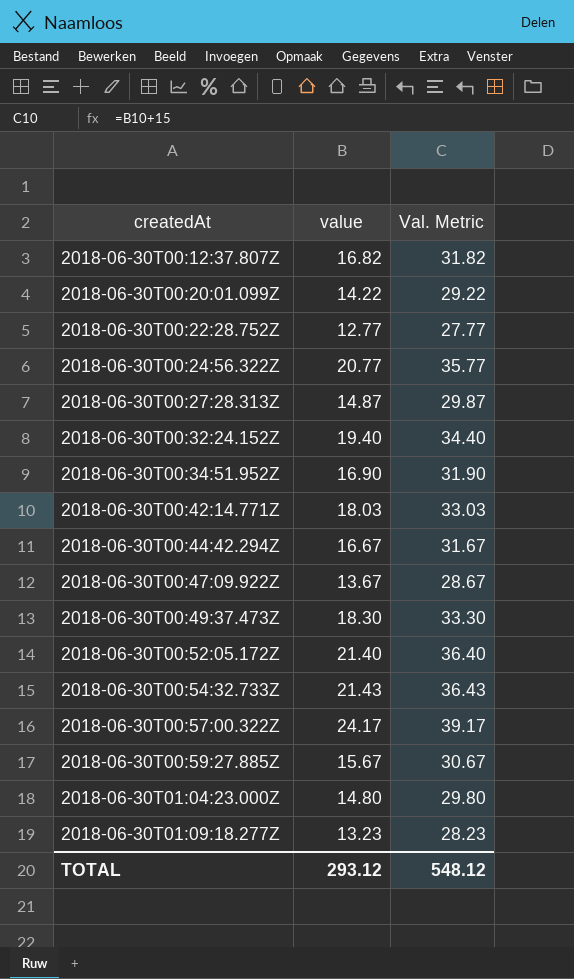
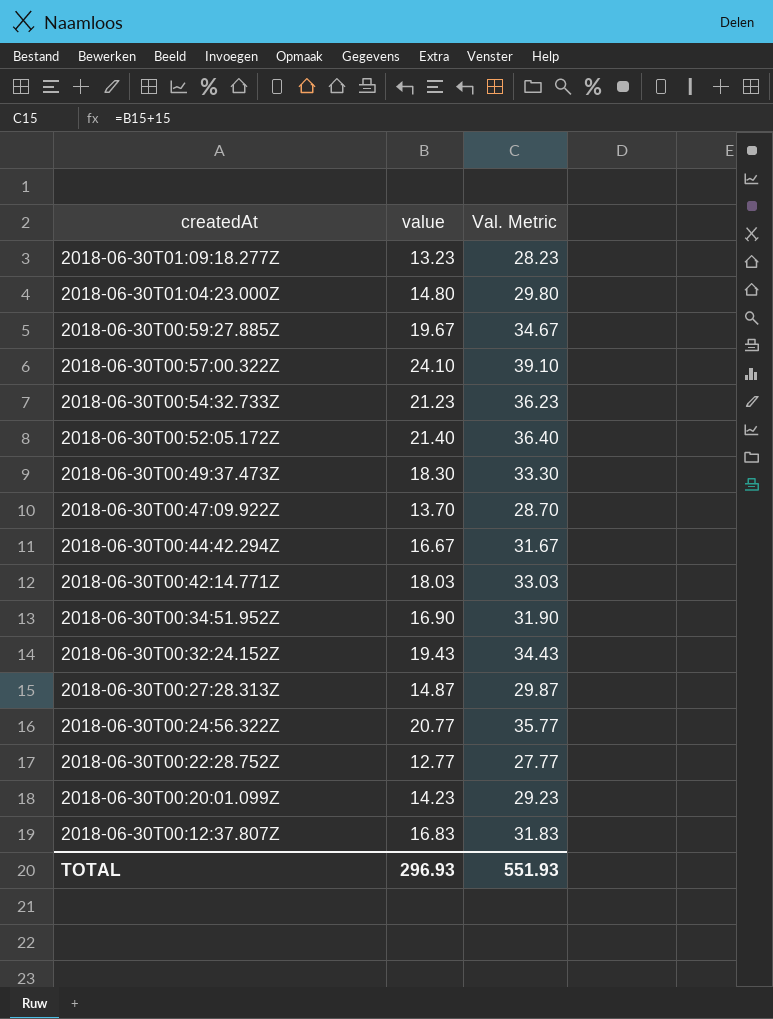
row order: createdAt ascending -> createdAt descending
2018-06-30T00:59:27.885Z | value: 15.67 -> 19.67
2018-06-30T00:59:27.885Z | Val. Metric: 30.67 -> 34.67
2018-06-30T00:57:00.322Z | value: 24.17 -> 24.10
2018-06-30T00:57:00.322Z | Val. Metric: 39.17 -> 39.10
2018-06-30T00:54:32.733Z | value: 21.43 -> 21.23
2018-06-30T00:54:32.733Z | Val. Metric: 36.43 -> 36.23
2018-06-30T00:47:09.922Z | value: 13.67 -> 13.70
2018-06-30T00:47:09.922Z | Val. Metric: 28.67 -> 28.70
2018-06-30T00:32:24.152Z | value: 19.40 -> 19.43
2018-06-30T00:32:24.152Z | Val. Metric: 34.40 -> 34.43
2018-06-30T00:20:01.099Z | value: 14.22 -> 14.23
2018-06-30T00:20:01.099Z | Val. Metric: 29.22 -> 29.23
2018-06-30T00:12:37.807Z | value: 16.82 -> 16.83
2018-06-30T00:12:37.807Z | Val. Metric: 31.82 -> 31.83
TOTAL | value: 293.12 -> 296.93
TOTAL | Val. Metric: 548.12 -> 551.93

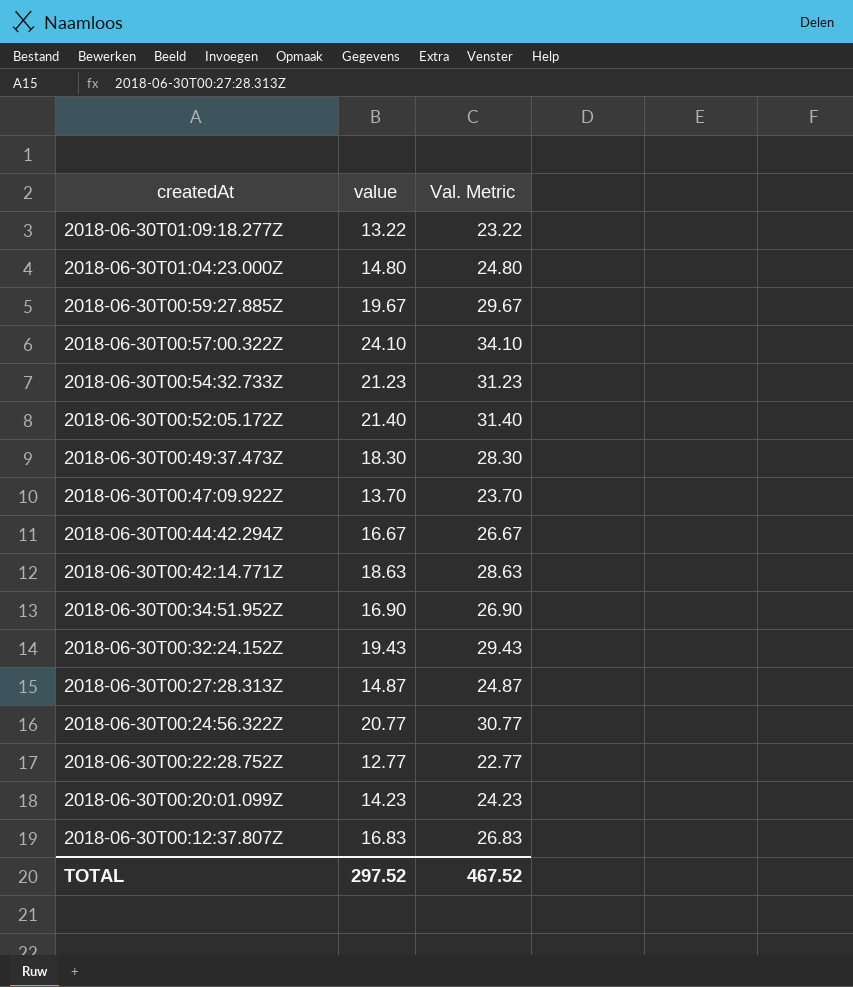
column Val. Metric | formula: [value] + 15 -> [value] + 10
2018-06-30T01:09:18.277Z | value: 13.23 -> 13.22
2018-06-30T00:42:14.771Z | value: 18.03 -> 18.63
TOTAL | value: 296.93 -> 297.52
TOTAL | Val. Metric: 551.93 -> 467.52

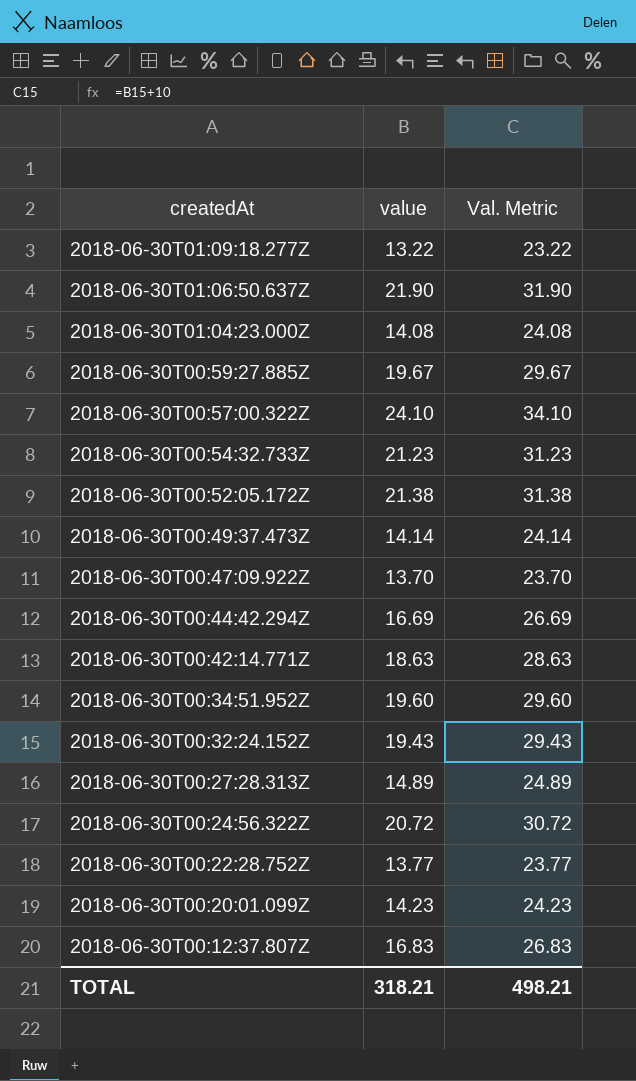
row 2018-06-30T01:06:50.637Z: none -> 21.90 | 31.90
2018-06-30T01:04:23.000Z | value: 14.80 -> 14.08
2018-06-30T01:04:23.000Z | Val. Metric: 24.80 -> 24.08
2018-06-30T00:52:05.172Z | value: 21.40 -> 21.38
2018-06-30T00:52:05.172Z | Val. Metric: 31.40 -> 31.38
2018-06-30T00:49:37.473Z | value: 18.30 -> 14.14
2018-06-30T00:49:37.473Z | Val. Metric: 28.30 -> 24.14
2018-06-30T00:44:42.294Z | value: 16.67 -> 16.69
2018-06-30T00:44:42.294Z | Val. Metric: 26.67 -> 26.69
2018-06-30T00:34:51.952Z | value: 16.90 -> 19.60
2018-06-30T00:34:51.952Z | Val. Metric: 26.90 -> 29.60
2018-06-30T00:27:28.313Z | value: 14.87 -> 14.89
2018-06-30T00:27:28.313Z | Val. Metric: 24.87 -> 24.89
2018-06-30T00:24:56.322Z | value: 20.77 -> 20.72
2018-06-30T00:24:56.322Z | Val. Metric: 30.77 -> 30.72
2018-06-30T00:22:28.752Z | value: 12.77 -> 13.77
2018-06-30T00:22:28.752Z | Val. Metric: 22.77 -> 23.77
TOTAL | value: 297.52 -> 318.21
TOTAL | Val. Metric: 467.52 -> 498.21

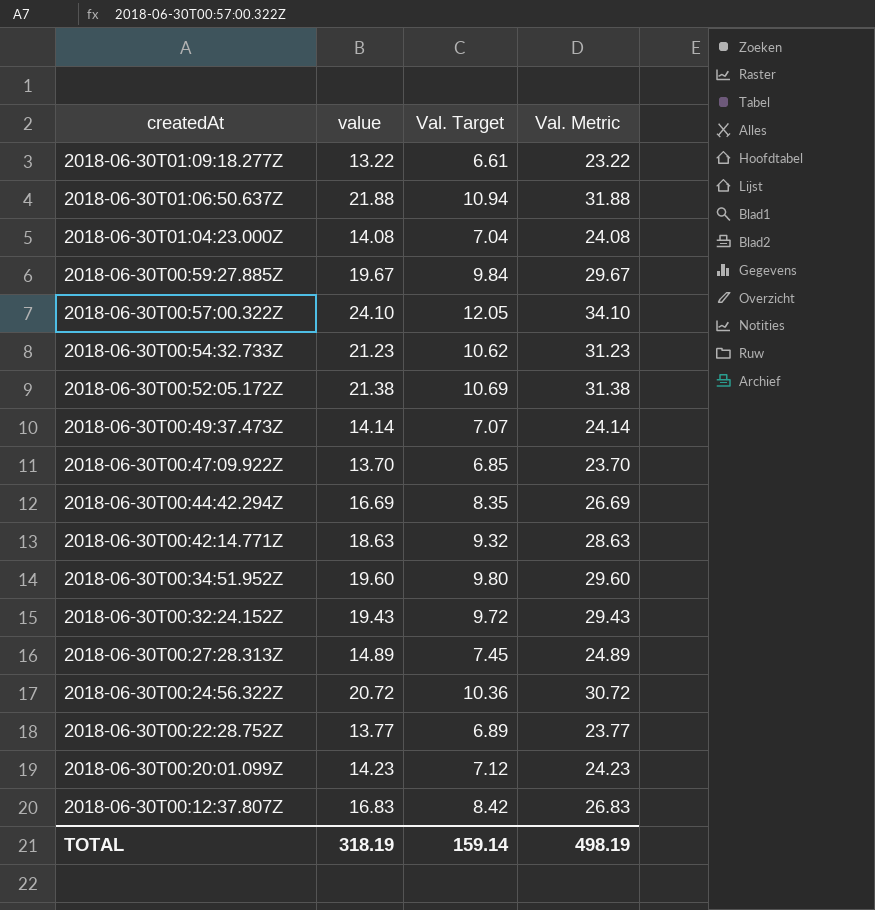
column Val. Target | formula: none -> [value] * 0.5
2018-06-30T01:06:50.637Z | value: 21.90 -> 21.88
2018-06-30T01:06:50.637Z | Val. Metric: 31.90 -> 31.88
TOTAL | value: 318.21 -> 318.19
TOTAL | Val. Metric: 498.21 -> 498.19

